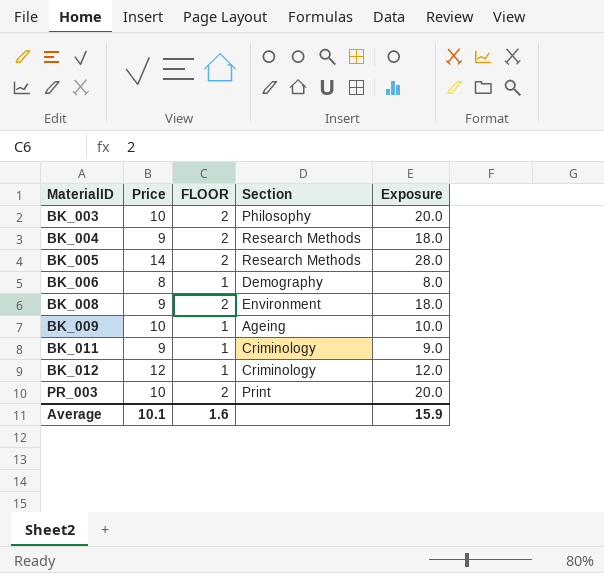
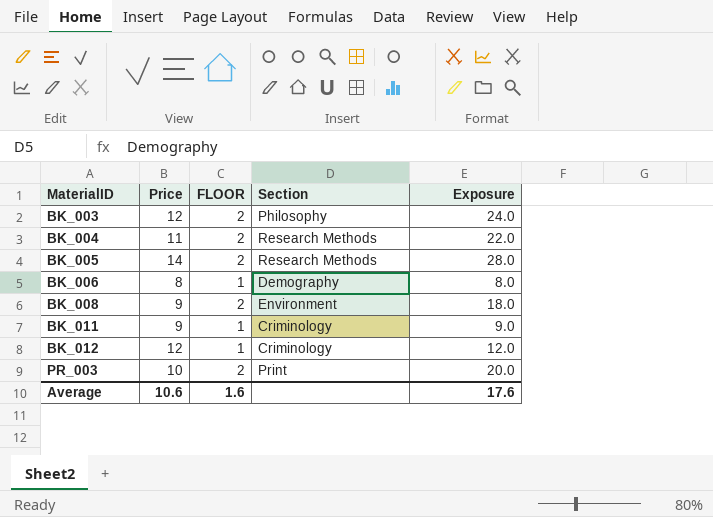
row BK_009: 10 | 1 | Ageing | 10.0 -> none
BK_003 | Price: 10 -> 12
BK_003 | Exposure: 20.0 -> 24.0
BK_004 | Price: 9 -> 11
BK_004 | Exposure: 18.0 -> 22.0
Average | Price: 10.1 -> 10.6
Average | Exposure: 15.9 -> 17.6

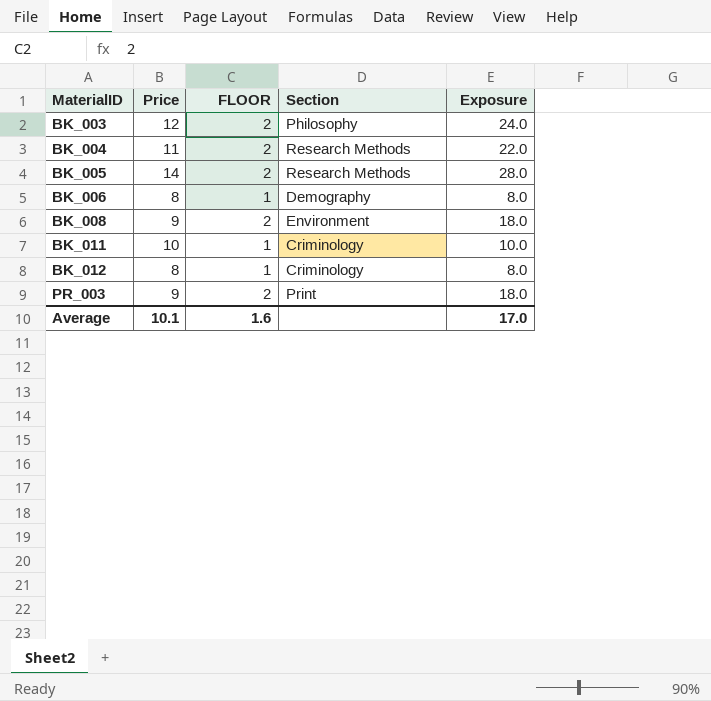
BK_011 | Price: 9 -> 10
BK_011 | Exposure: 9.0 -> 10.0
BK_012 | Price: 12 -> 8
BK_012 | Exposure: 12.0 -> 8.0
PR_003 | Price: 10 -> 9
PR_003 | Exposure: 20.0 -> 18.0
Average | Price: 10.6 -> 10.1
Average | Exposure: 17.6 -> 17.0

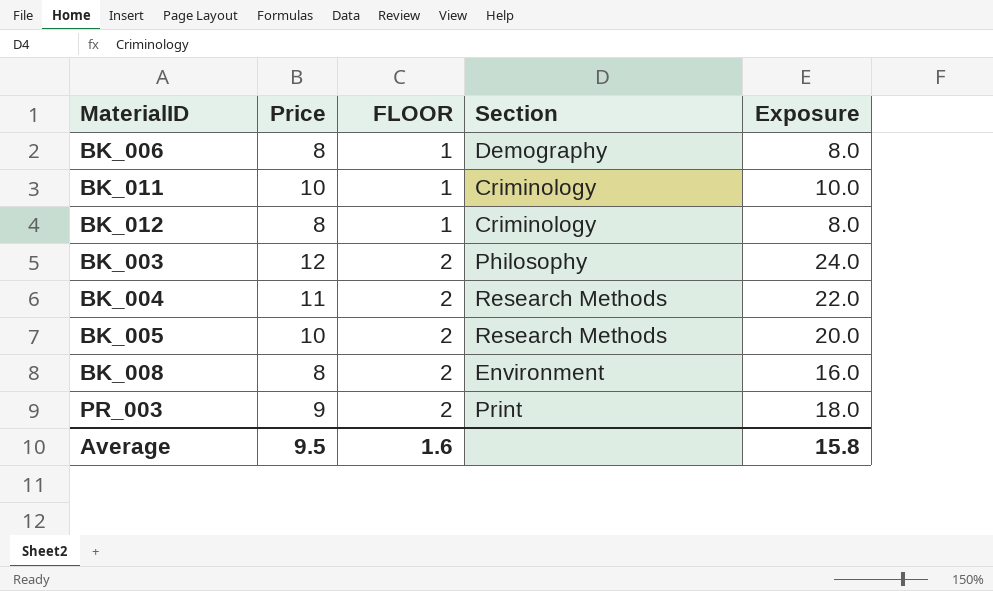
row order: MaterialID ascending -> FLOOR ascending
BK_005 | Price: 14 -> 10
BK_005 | Exposure: 28.0 -> 20.0
BK_008 | Price: 9 -> 8
BK_008 | Exposure: 18.0 -> 16.0
Average | Price: 10.1 -> 9.5
Average | Exposure: 17.0 -> 15.8

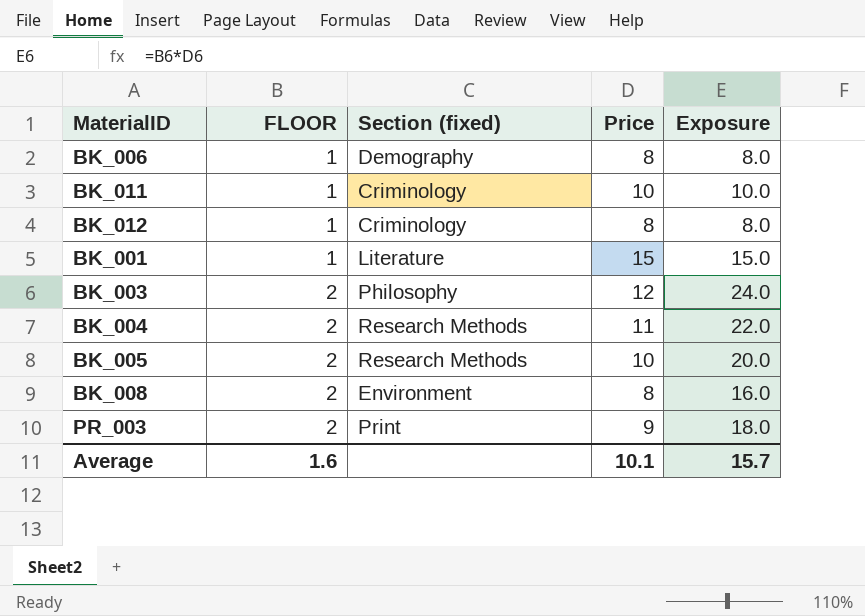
column name: Section -> Section (fixed)
column Price | position: 2 -> 4
row BK_001: none -> 1 | Literature | 15 | 15.0
Average | Price: 9.5 -> 10.1
Average | Exposure: 15.8 -> 15.7

